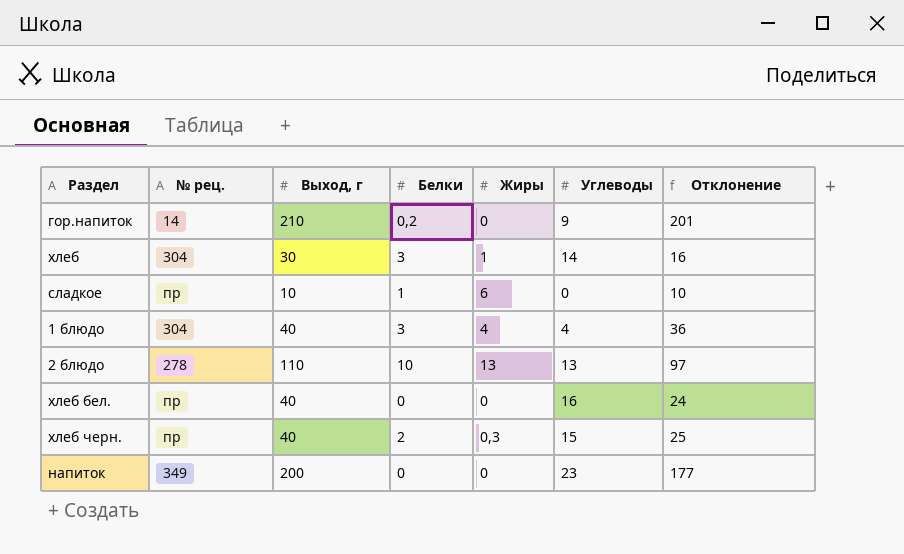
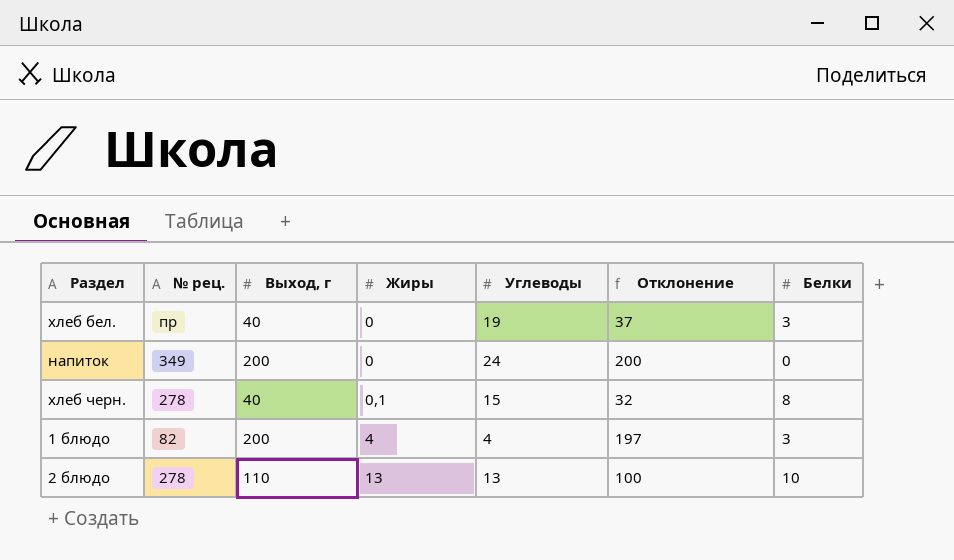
row order: none -> Жиры ascending
column Отклонение | formula: [Выход, г] - [Углеводы] -> [Выход, г] - [Белки]
column Белки | position: 4 -> 7
row гор.напиток: 14 | 210 | 0,2 | 0 | 9 | 201 -> none
row хлеб: 304 | 30 | 3 | 1 | 14 | 16 -> none
row сладкое: пр | 10 | 1 | 6 | 0 | 10 -> none
хлеб бел. | Углеводы: 16 -> 19
хлеб бел. | Белки: 0 -> 3
напиток | Углеводы: 23 -> 24
хлеб черн. | № рец.: пр -> 278
хлеб черн. | Жиры: 0,3 -> 0,1
хлеб черн. | Белки: 2 -> 8
1 блюдо | № рец.: 304 -> 82
1 блюдо | Выход, г: 40 -> 200

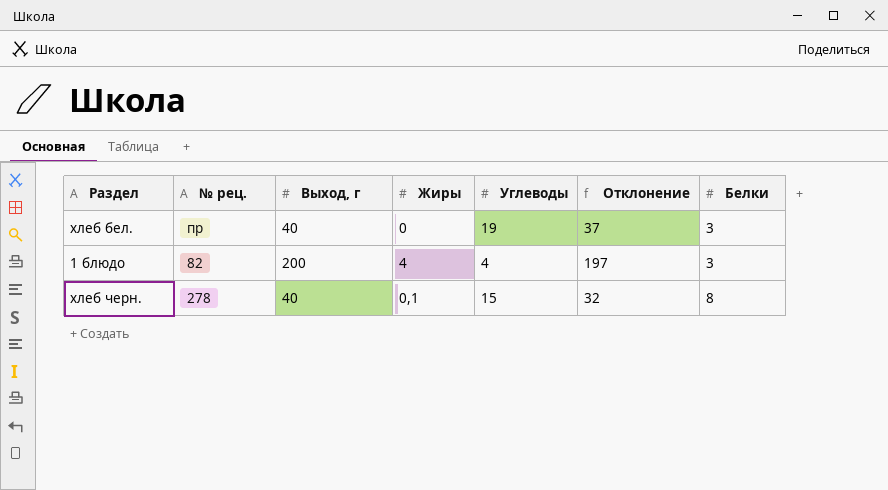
row order: Жиры ascending -> Белки ascending
row напиток: 349 | 200 | 0 | 24 | 200 | 0 -> none
row 2 блюдо: 278 | 110 | 13 | 13 | 100 | 10 -> none

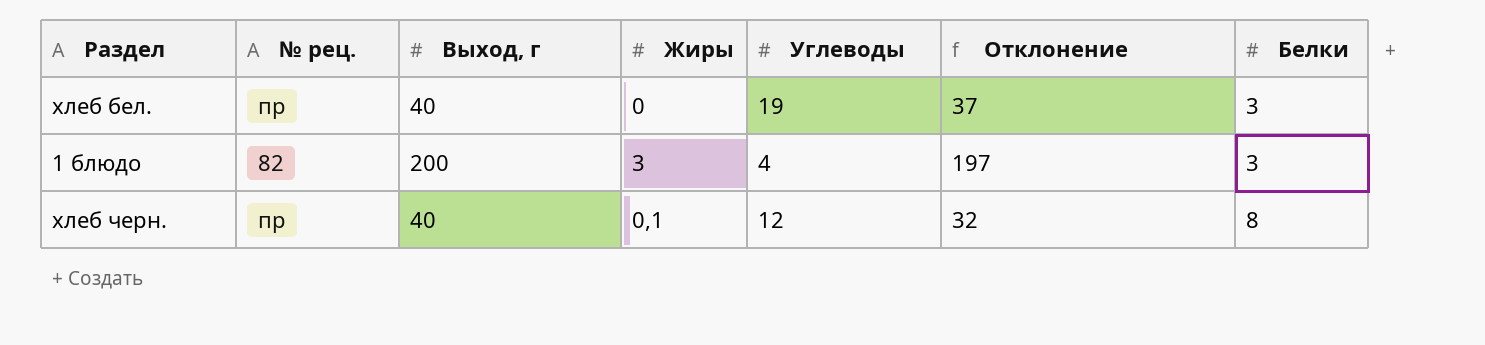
1 блюдо | Жиры: 4 -> 3
хлеб черн. | № рец.: 278 -> пр
хлеб черн. | Углеводы: 15 -> 12

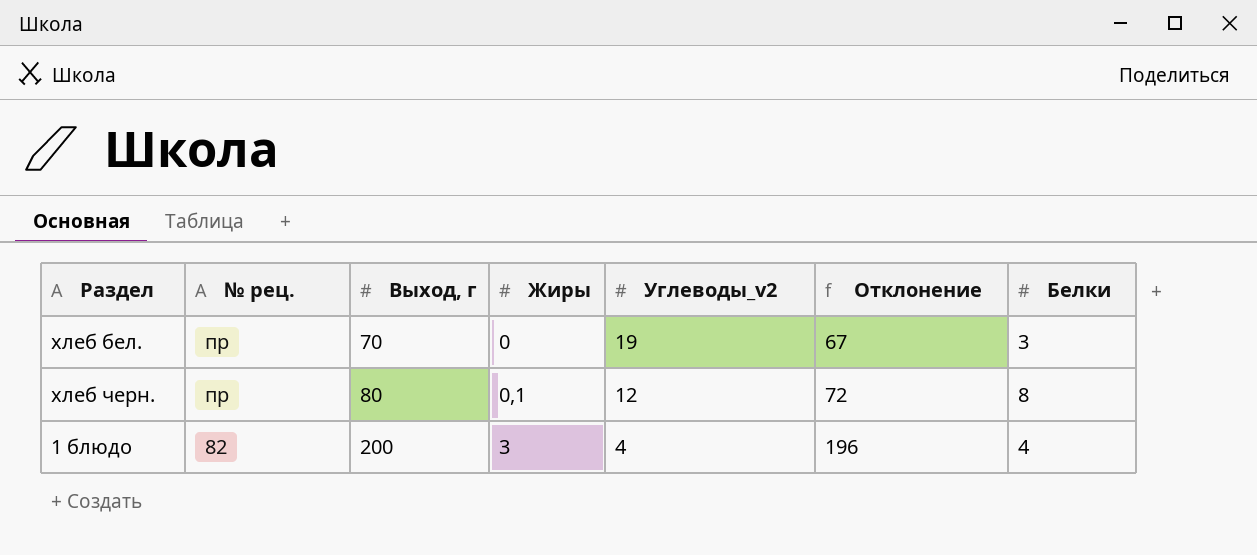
row order: Белки ascending -> № рец. descending
column name: Углеводы -> Углеводы_v2
хлеб бел. | Выход, г: 40 -> 70
хлеб бел. | Отклонение: 37 -> 67
хлеб черн. | Выход, г: 40 -> 80
хлеб черн. | Отклонение: 32 -> 72
1 блюдо | Отклонение: 197 -> 196
1 блюдо | Белки: 3 -> 4

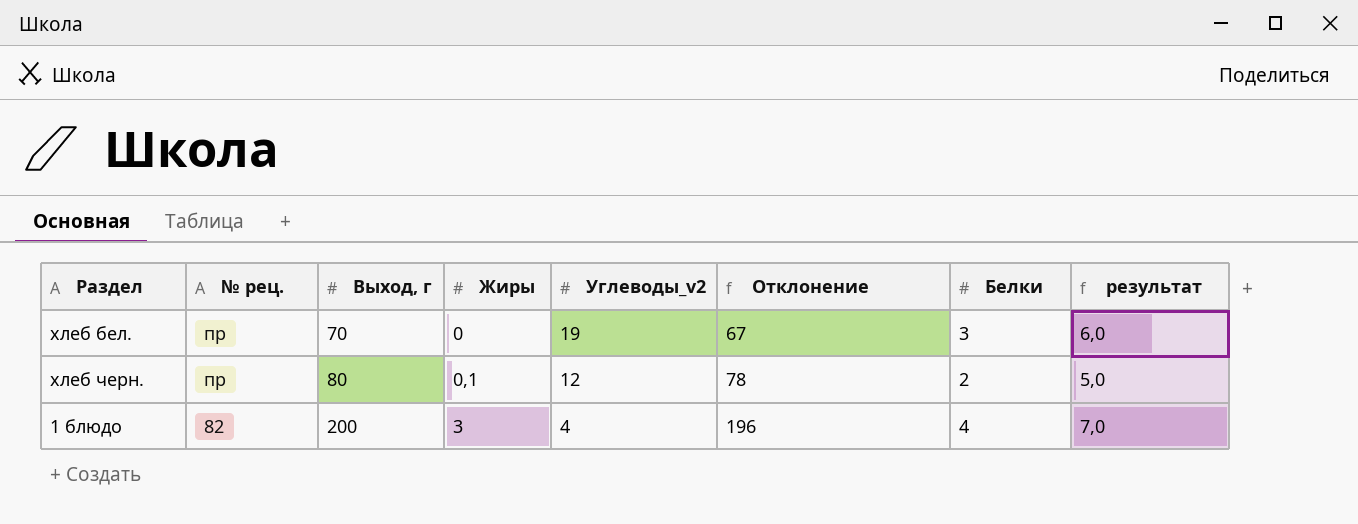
column результат | formula: none -> [Белки] + 3
хлеб черн. | Отклонение: 72 -> 78
хлеб черн. | Белки: 8 -> 2

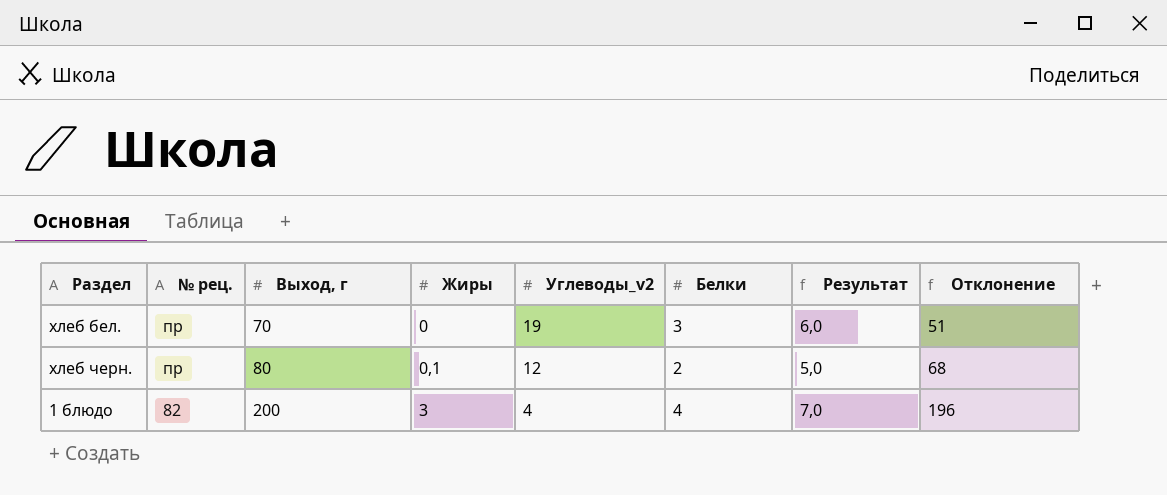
column name: результат -> Результат
column Отклонение | formula: [Выход, г] - [Белки] -> [Выход, г] - [Углеводы_v2]
column Отклонение | position: 6 -> 8

